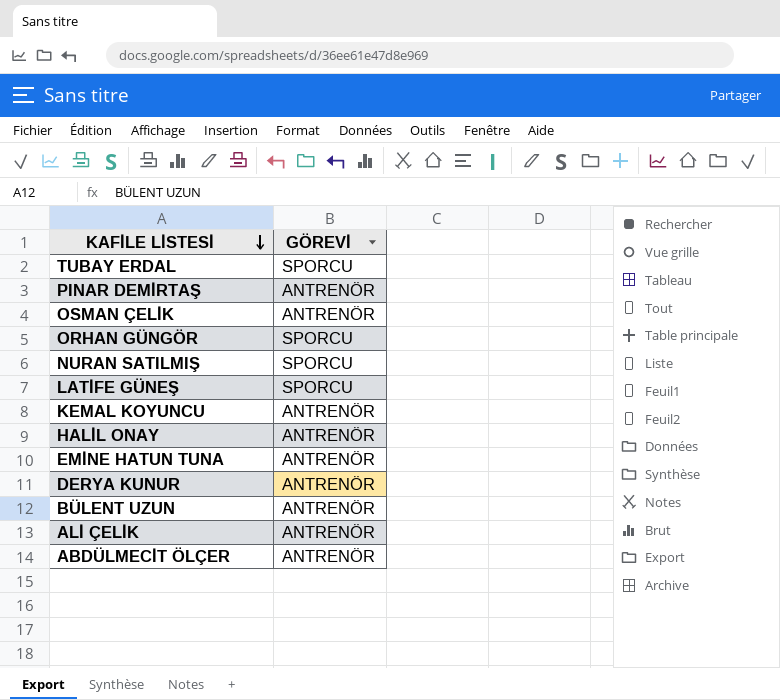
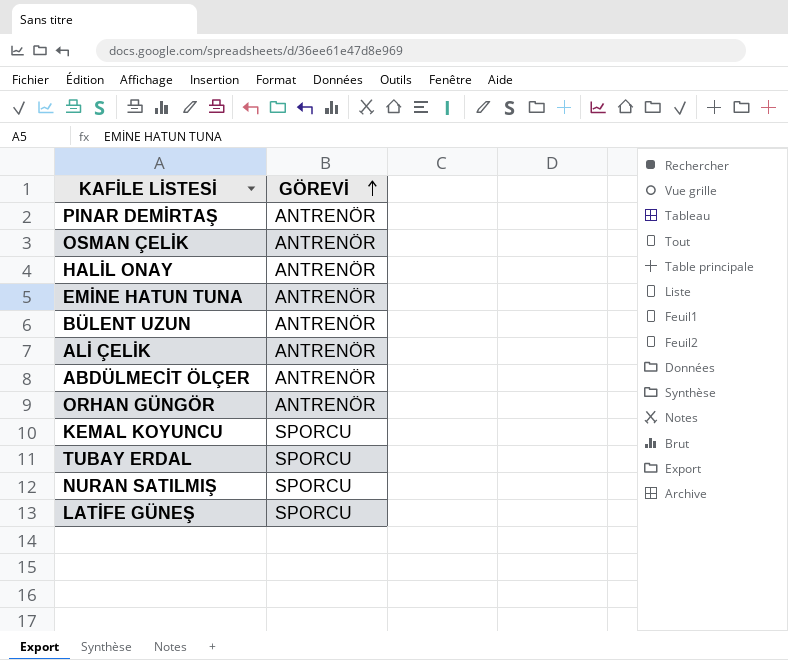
row order: KAFİLE LİSTESİ descending -> GÖREVİ ascending
row DERYA KUNUR: ANTRENÖR -> none
ORHAN GÜNGÖR | GÖREVİ: SPORCU -> ANTRENÖR
KEMAL KOYUNCU | GÖREVİ: ANTRENÖR -> SPORCU

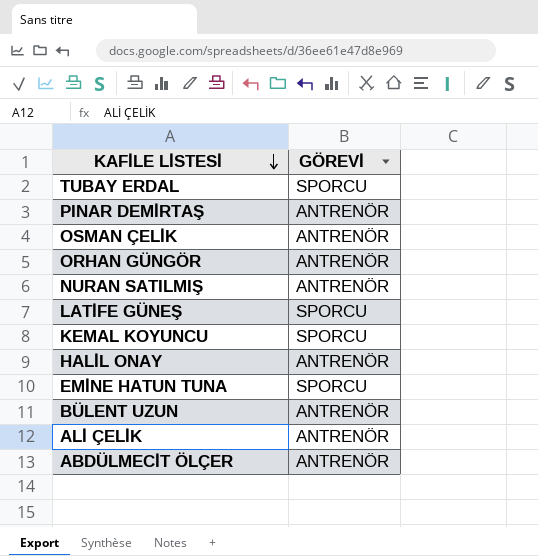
row order: GÖREVİ ascending -> KAFİLE LİSTESİ descending
NURAN SATILMIŞ | GÖREVİ: SPORCU -> ANTRENÖR
EMİNE HATUN TUNA | GÖREVİ: ANTRENÖR -> SPORCU

